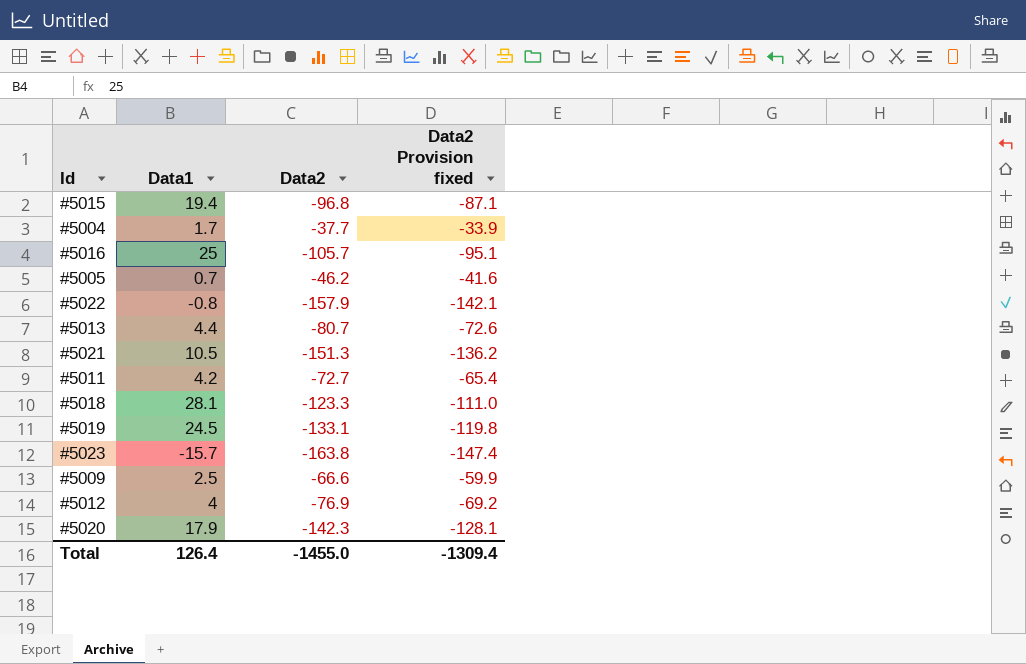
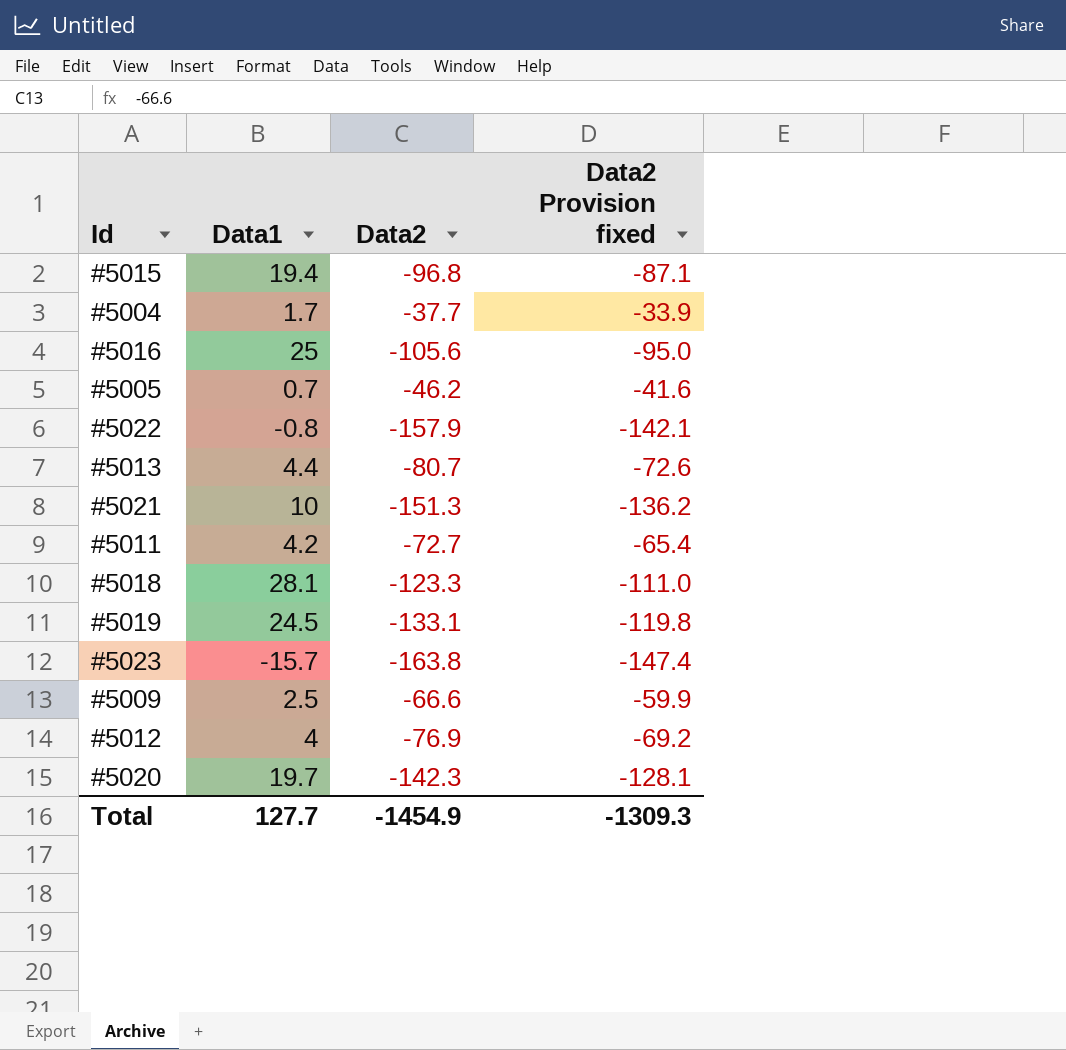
#5016 | Data2: -105.7 -> -105.6
#5016 | Data2 Provision fixed: -95.1 -> -95.0
#5021 | Data1: 10.5 -> 10
#5020 | Data1: 17.9 -> 19.7
Total | Data1: 126.4 -> 127.7
Total | Data2: -1455.0 -> -1454.9
Total | Data2 Provision fixed: -1309.4 -> -1309.3

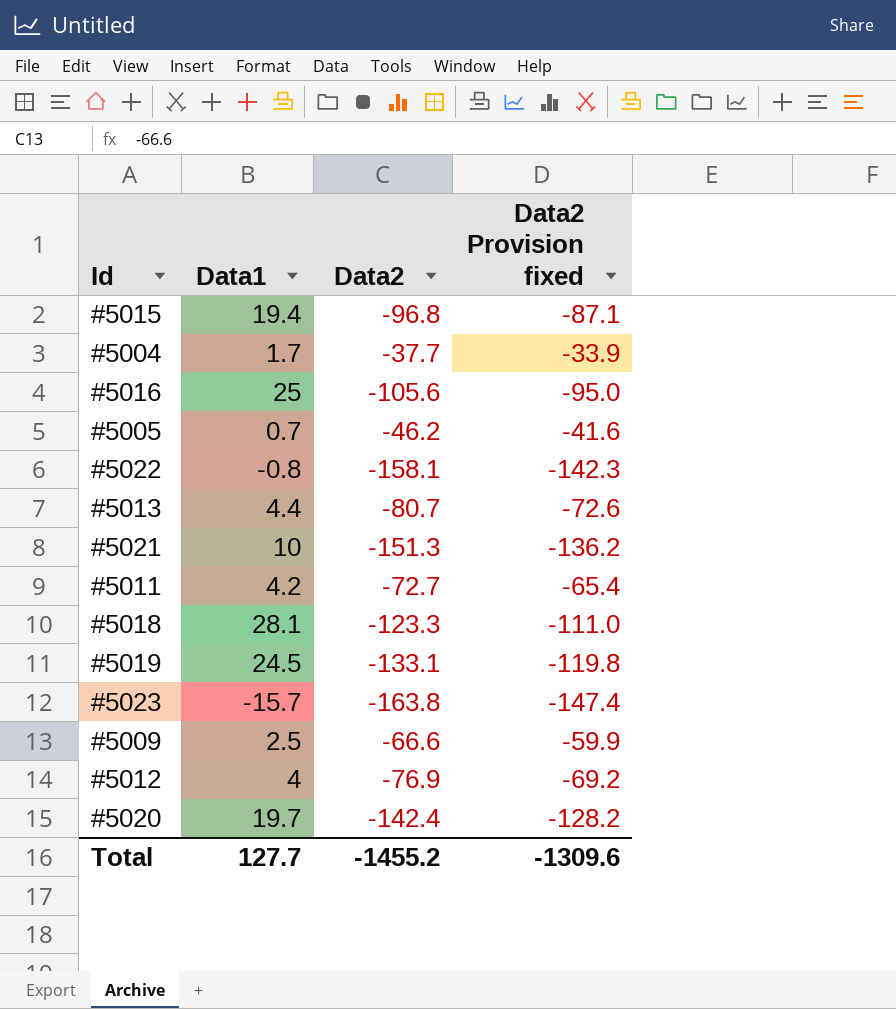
#5022 | Data2: -157.9 -> -158.1
#5022 | Data2 Provision fixed: -142.1 -> -142.3
#5020 | Data2: -142.3 -> -142.4
#5020 | Data2 Provision fixed: -128.1 -> -128.2
Total | Data2: -1454.9 -> -1455.2
Total | Data2 Provision fixed: -1309.3 -> -1309.6

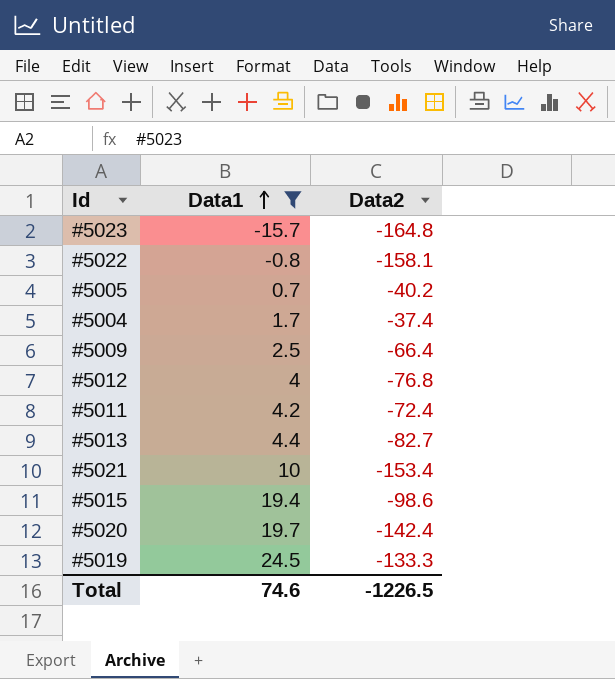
filter: none -> Data1 <= 24.5
row order: none -> Data1 ascending
column Data2 Provision fixed | formula: [Data2] * 0.9 -> none
#5023 | Data2: -163.8 -> -164.8
#5005 | Data2: -46.2 -> -40.2
#5004 | Data2: -37.7 -> -37.4
#5009 | Data2: -66.6 -> -66.4
#5012 | Data2: -76.9 -> -76.8
#5011 | Data2: -72.7 -> -72.4
#5013 | Data2: -80.7 -> -82.7
#5021 | Data2: -151.3 -> -153.4
#5015 | Data2: -96.8 -> -98.6
#5019 | Data2: -133.1 -> -133.3
Total | Data1: 127.7 -> 74.6
Total | Data2: -1455.2 -> -1226.5

